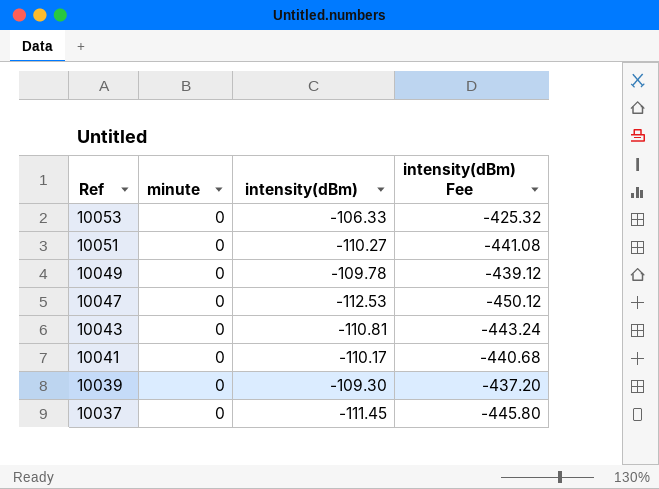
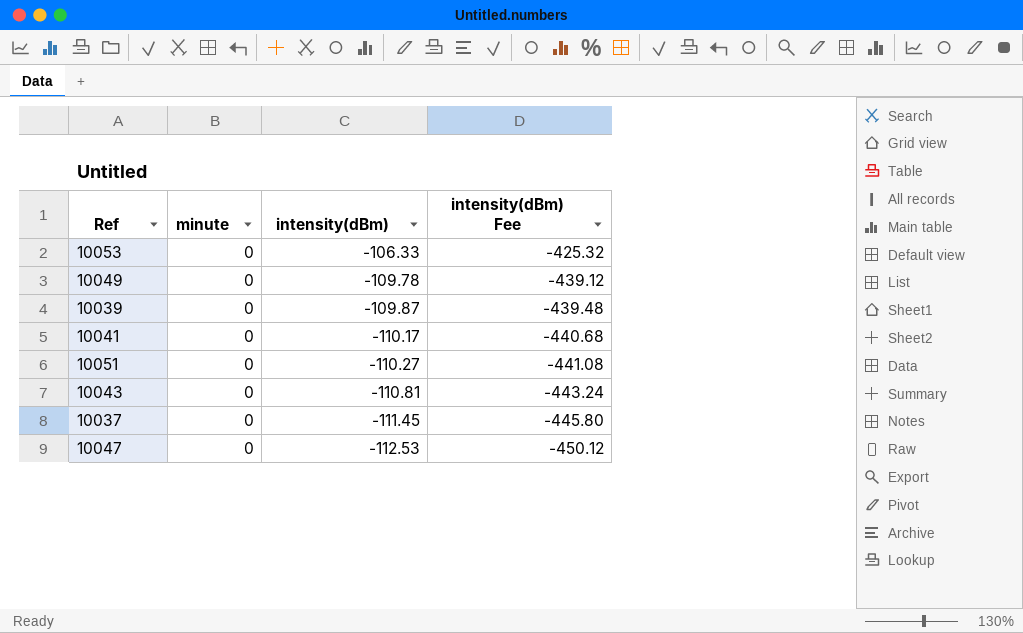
row order: Ref descending -> intensity(dBm) descending
10039 | intensity(dBm): -109.30 -> -109.87
10039 | intensity(dBm) Fee: -437.20 -> -439.48

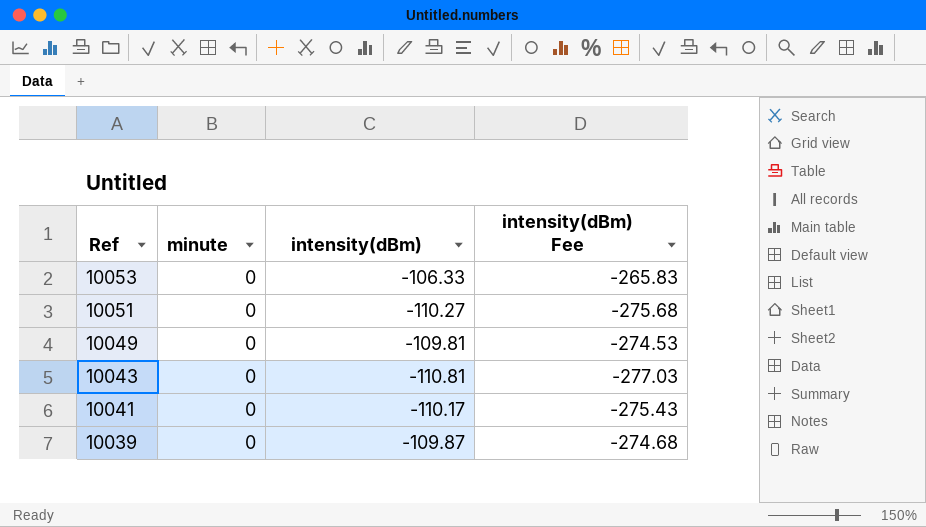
row order: intensity(dBm) descending -> Ref descending
column intensity(dBm) Fee | formula: [intensity(dBm)] * 4 -> [intensity(dBm)] * 2.5
row 10037: 0 | -111.45 | -445.80 -> none
row 10047: 0 | -112.53 | -450.12 -> none
10049 | intensity(dBm): -109.78 -> -109.81

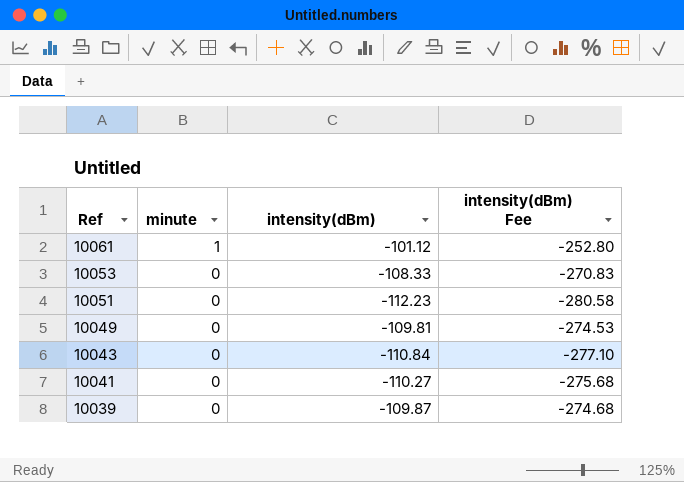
row 10061: none -> 1 | -101.12 | -252.80
10053 | intensity(dBm): -106.33 -> -108.33
10053 | intensity(dBm) Fee: -265.83 -> -270.83
10051 | intensity(dBm): -110.27 -> -112.23
10051 | intensity(dBm) Fee: -275.68 -> -280.58
10043 | intensity(dBm): -110.81 -> -110.84
10043 | intensity(dBm) Fee: -277.03 -> -277.10
10041 | intensity(dBm): -110.17 -> -110.27
10041 | intensity(dBm) Fee: -275.43 -> -275.68

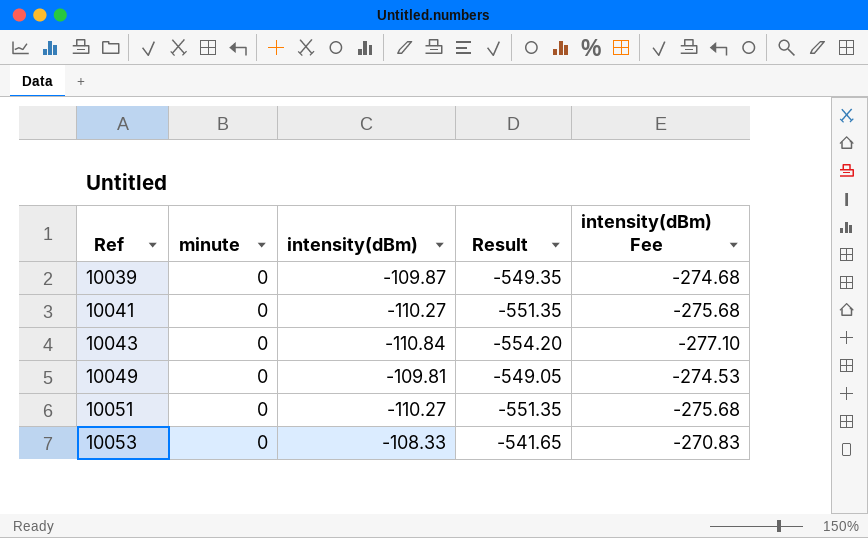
row order: Ref descending -> Ref ascending
column Result | formula: none -> [intensity(dBm)] * 5
row 10061: 1 | -101.12 | -252.80 -> none
10051 | intensity(dBm): -112.23 -> -110.27
10051 | intensity(dBm) Fee: -280.58 -> -275.68

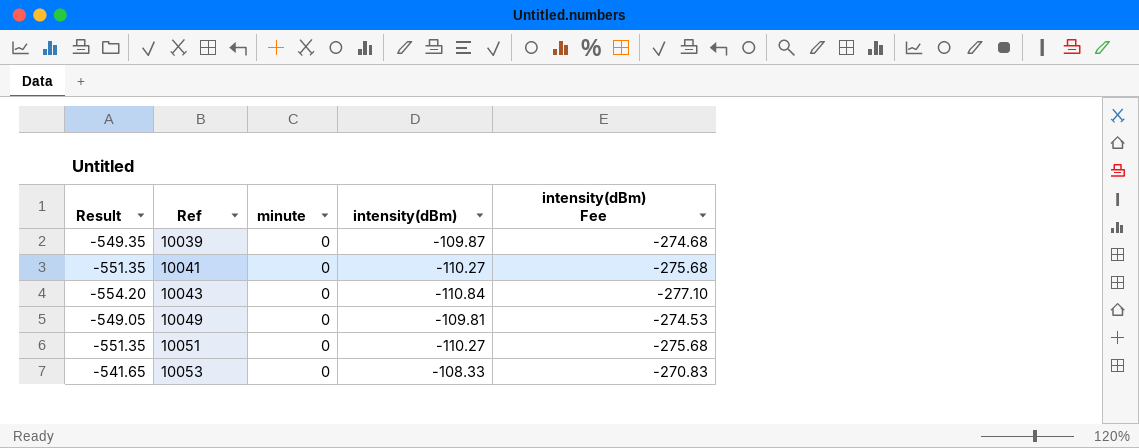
column Result | position: 4 -> 1

